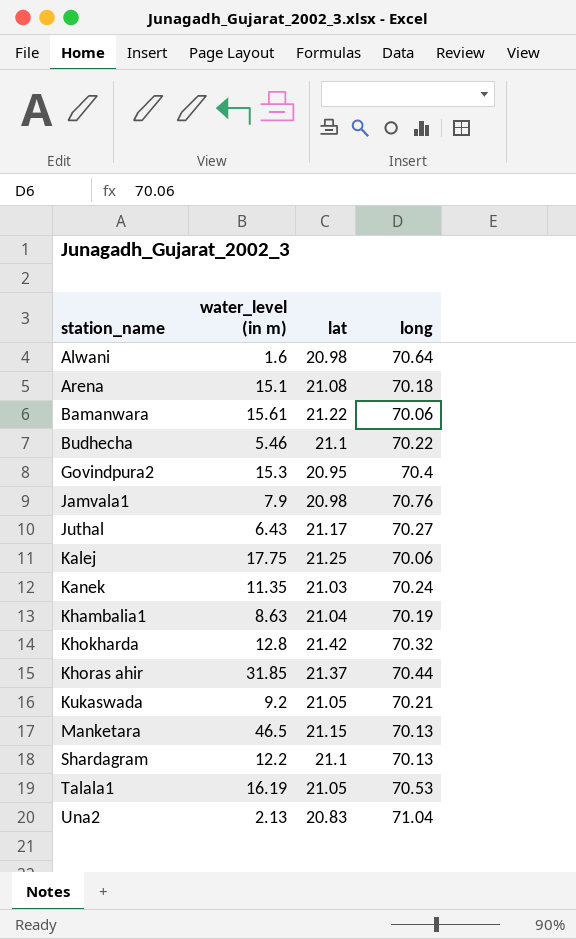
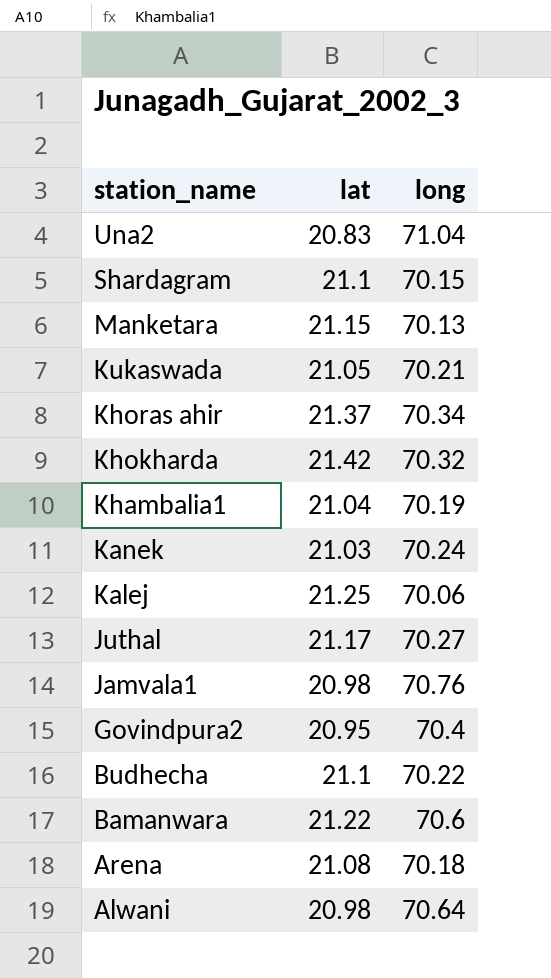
row order: station_name ascending -> station_name descending
column water_level (in m) | position: 2 -> none
row Talala1: 16.19 | 21.05 | 70.53 -> none
Shardagram | long: 70.13 -> 70.15
Khoras ahir | long: 70.44 -> 70.34
Bamanwara | long: 70.06 -> 70.6

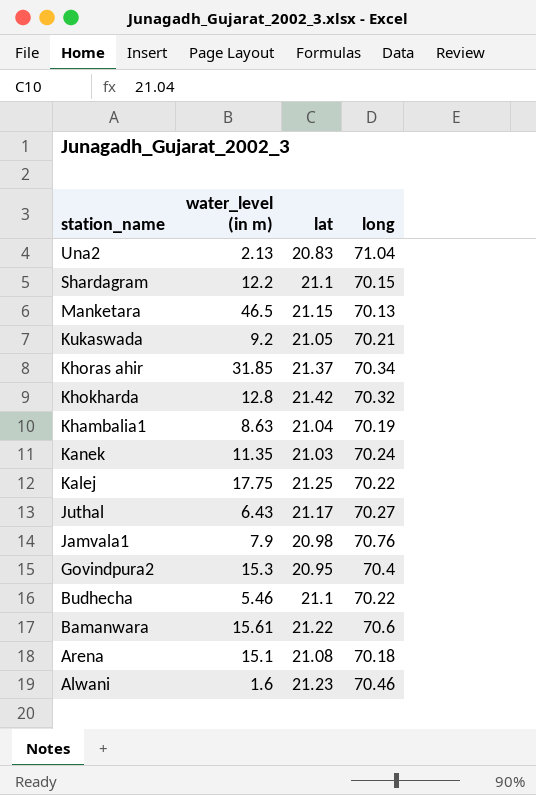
column water_level (in m) | position: none -> 2
Kalej | long: 70.06 -> 70.22
Alwani | lat: 20.98 -> 21.23
Alwani | long: 70.64 -> 70.46

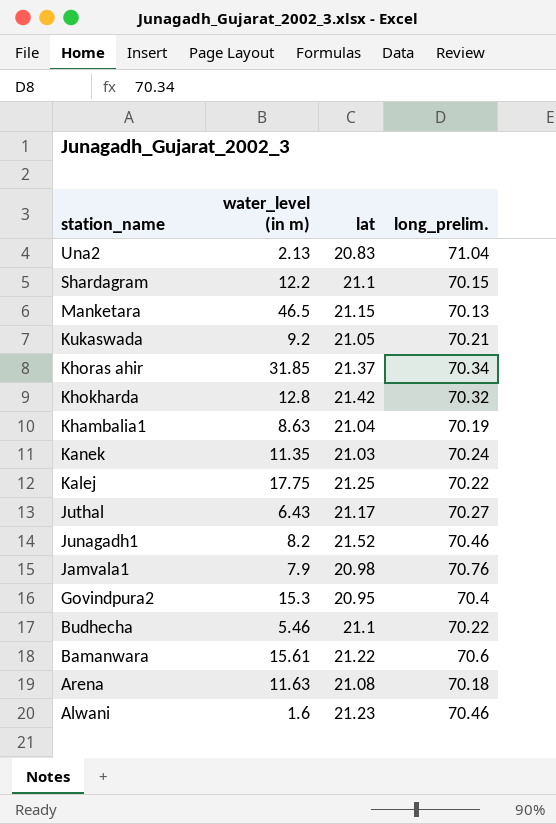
column name: long -> long_prelim.
row Junagadh1: none -> 8.2 | 21.52 | 70.46
Arena | water_level (in m): 15.1 -> 11.63

